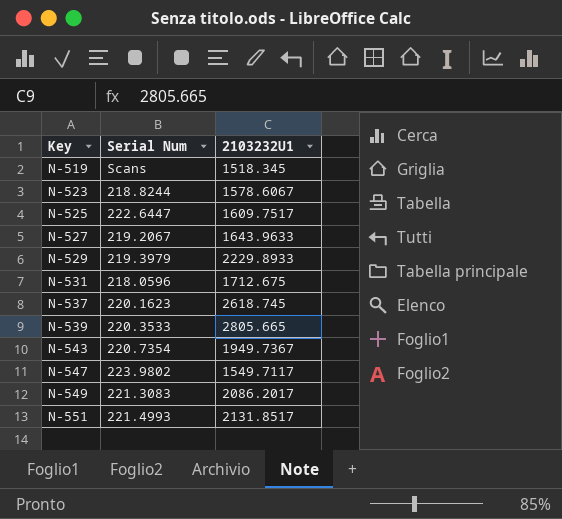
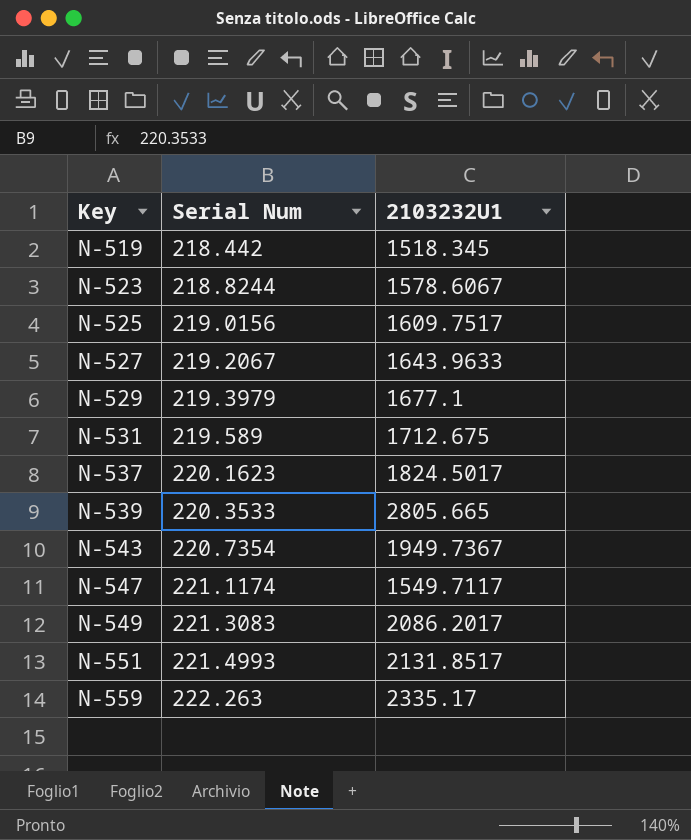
N-519 | Serial Num: Scans -> 218.442
N-525 | Serial Num: 222.6447 -> 219.0156
N-529 | 2103232U1: 2229.8933 -> 1677.1
N-531 | Serial Num: 218.0596 -> 219.589
N-537 | 2103232U1: 2618.745 -> 1824.5017
N-547 | Serial Num: 223.9802 -> 221.1174
row N-559: none -> 222.263 | 2335.17

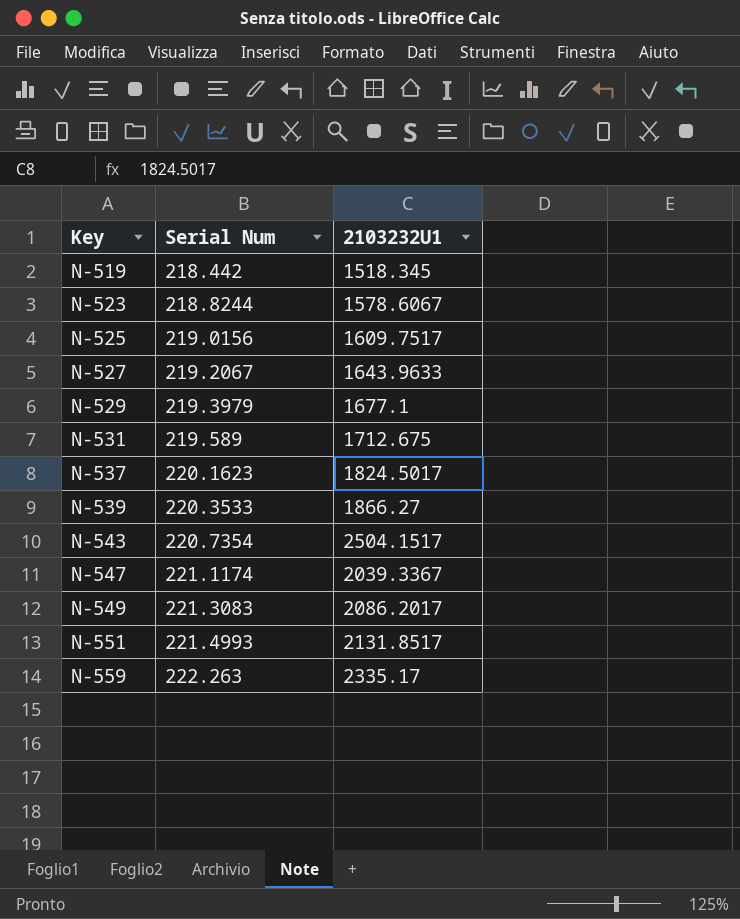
N-539 | 2103232U1: 2805.665 -> 1866.27
N-543 | 2103232U1: 1949.7367 -> 2504.1517
N-547 | 2103232U1: 1549.7117 -> 2039.3367

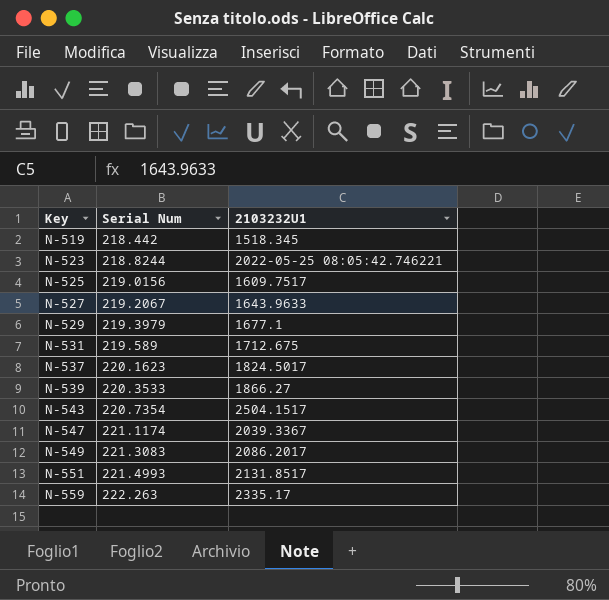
N-523 | 2103232U1: 1578.6067 -> 2022-05-25 08:05:42.746221

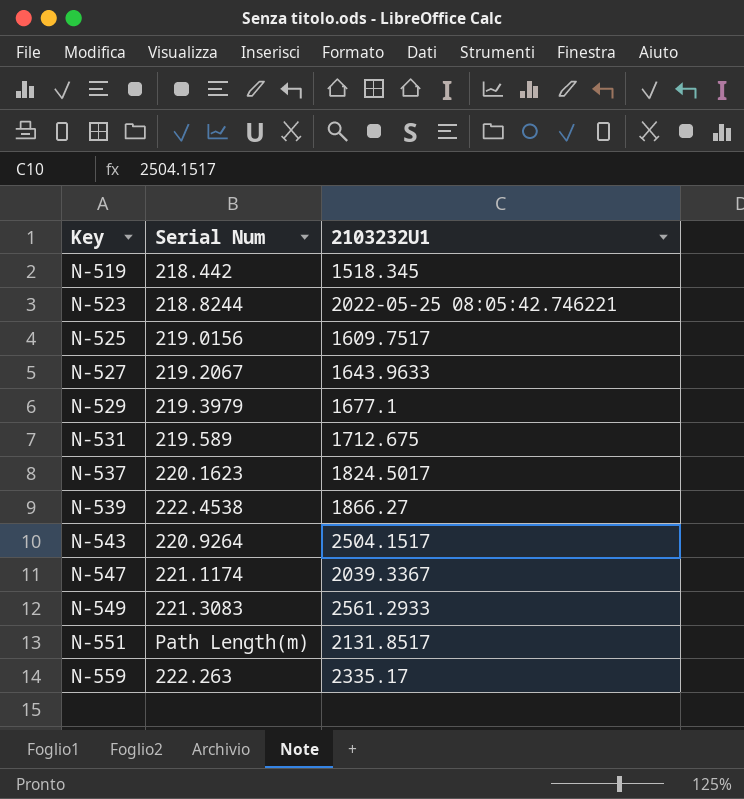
N-539 | Serial Num: 220.3533 -> 222.4538
N-543 | Serial Num: 220.7354 -> 220.9264
N-549 | 2103232U1: 2086.2017 -> 2561.2933
N-551 | Serial Num: 221.4993 -> Path Length(m)

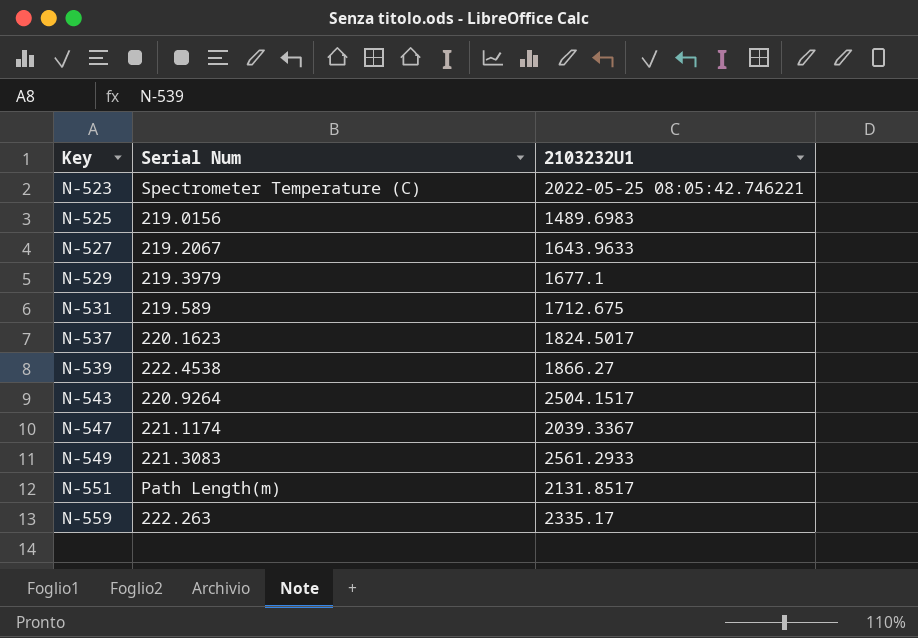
row N-519: 218.442 | 1518.345 -> none
N-523 | Serial Num: 218.8244 -> Spectrometer Temperature (C)
N-525 | 2103232U1: 1609.7517 -> 1489.6983

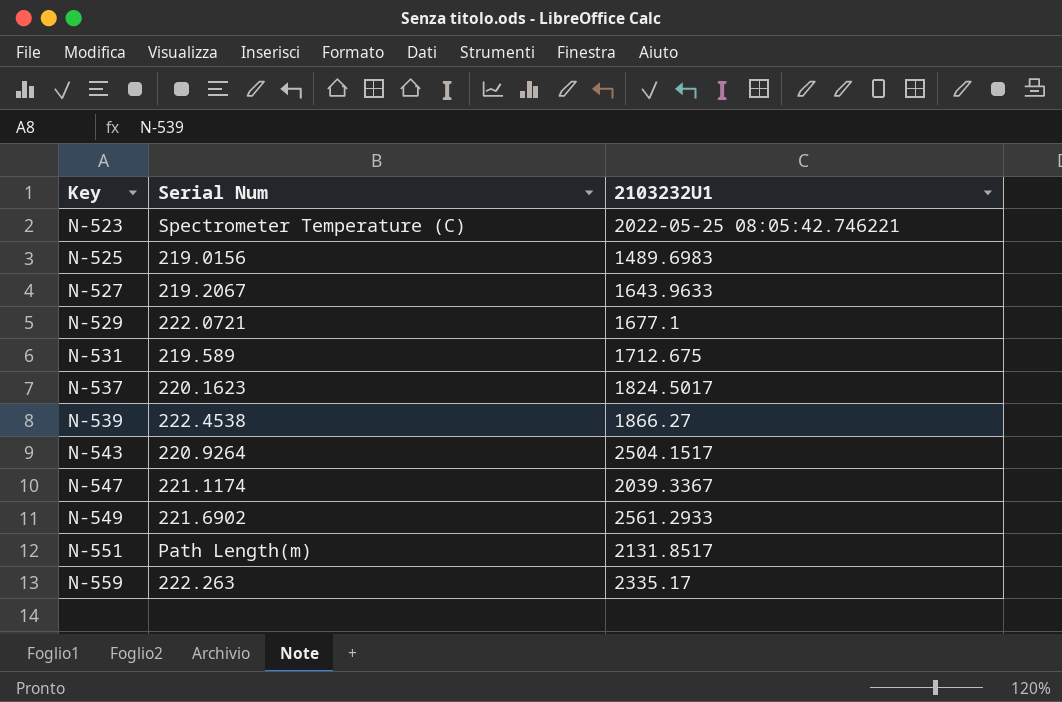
N-529 | Serial Num: 219.3979 -> 222.0721
N-549 | Serial Num: 221.3083 -> 221.6902

